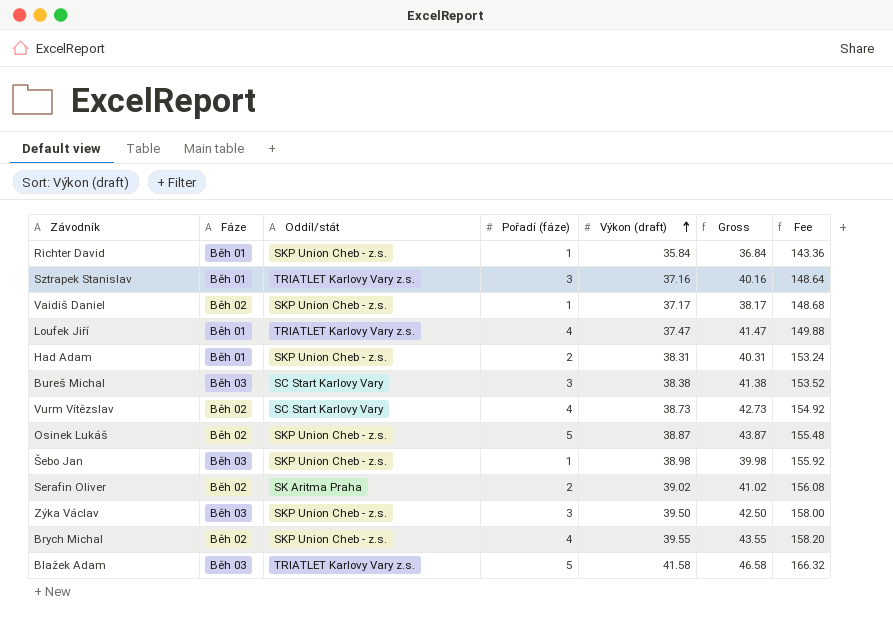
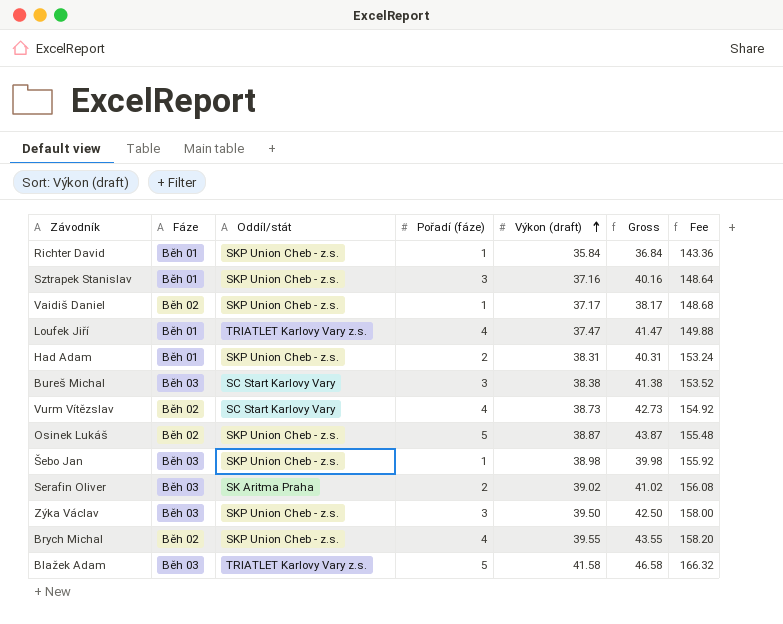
Sztrapek Stanislav | Oddíl/stát: TRIATLET Karlovy Vary z.s. -> SKP Union Cheb - z.s.
Serafin Oliver | Fáze: Běh 02 -> Běh 03

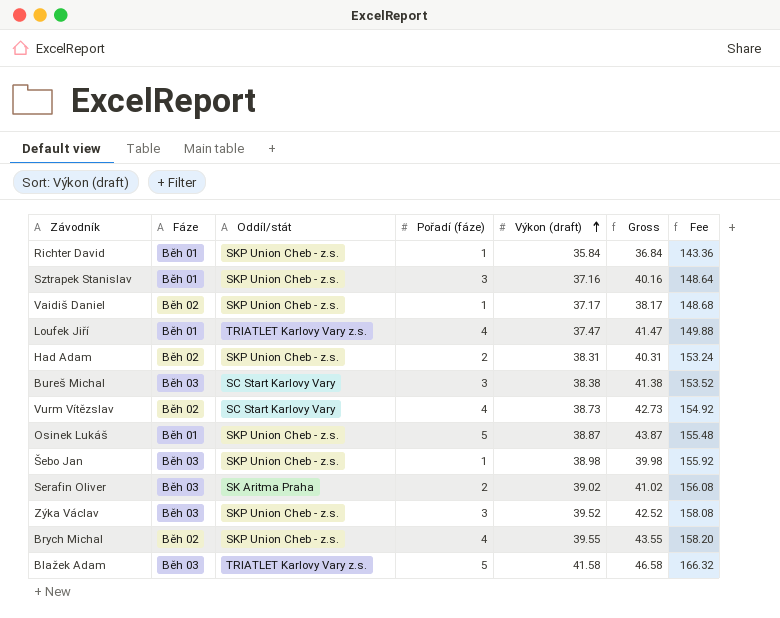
Had Adam | Fáze: Běh 01 -> Běh 02
Osinek Lukáš | Fáze: Běh 02 -> Běh 01
Zýka Václav | Výkon (draft): 39.50 -> 39.52
Zýka Václav | Gross: 42.50 -> 42.52
Zýka Václav | Fee: 158.00 -> 158.08

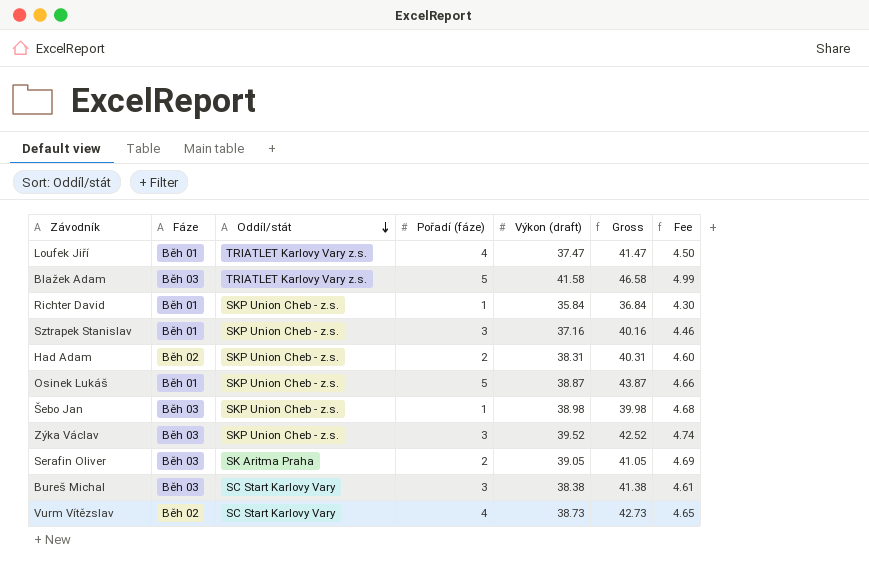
row order: Výkon (draft) ascending -> Oddíl/stát descending
column Fee | formula: [Výkon (draft)] * 4 -> [Výkon (draft)] * 0.12
row Vaidiš Daniel: Běh 02 | SKP Union Cheb - z.s. | 1 | 37.17 | 38.17 | 148.68 -> none
row Brych Michal: Běh 02 | SKP Union Cheb - z.s. | 4 | 39.55 | 43.55 | 158.20 -> none
Serafin Oliver | Výkon (draft): 39.02 -> 39.05
Serafin Oliver | Gross: 41.02 -> 41.05

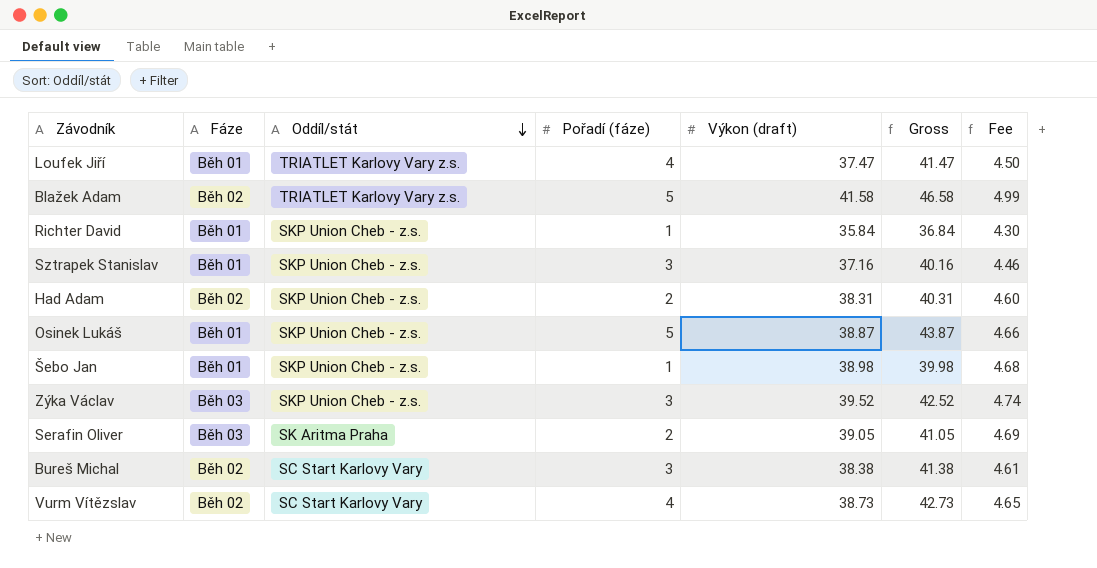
Blažek Adam | Fáze: Běh 03 -> Běh 02
Šebo Jan | Fáze: Běh 03 -> Běh 01
Bureš Michal | Fáze: Běh 03 -> Běh 02

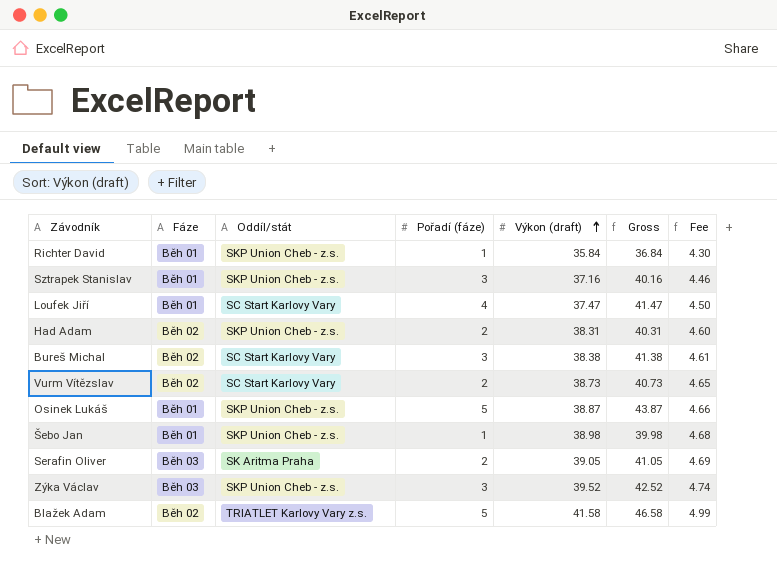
row order: Oddíl/stát descending -> Výkon (draft) ascending
Loufek Jiří | Oddíl/stát: TRIATLET Karlovy Vary z.s. -> SC Start Karlovy Vary
Vurm Vítězslav | Pořadí (fáze): 4 -> 2
Vurm Vítězslav | Gross: 42.73 -> 40.73

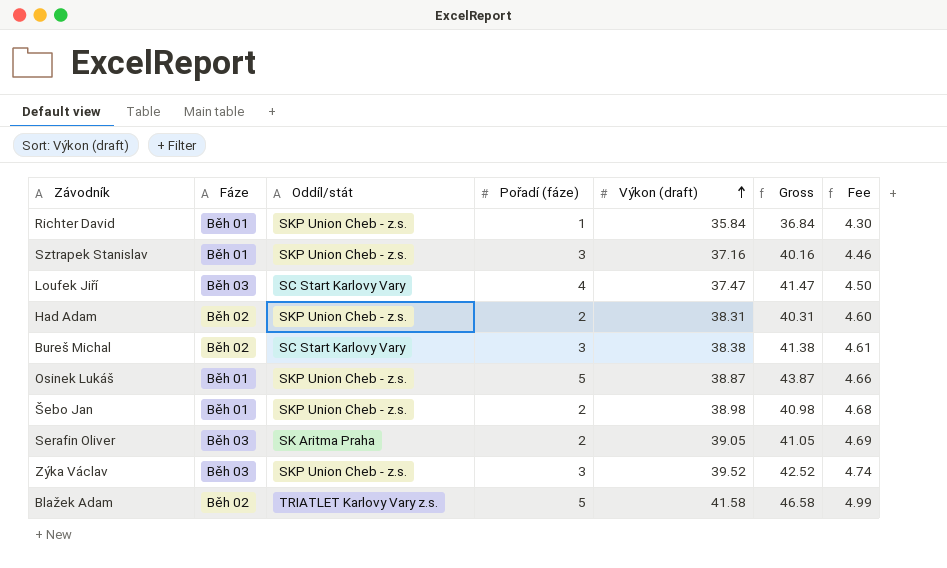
row Vurm Vítězslav: Běh 02 | SC Start Karlovy Vary | 2 | 38.73 | 40.73 | 4.65 -> none
Loufek Jiří | Fáze: Běh 01 -> Běh 03
Šebo Jan | Pořadí (fáze): 1 -> 2
Šebo Jan | Gross: 39.98 -> 40.98

